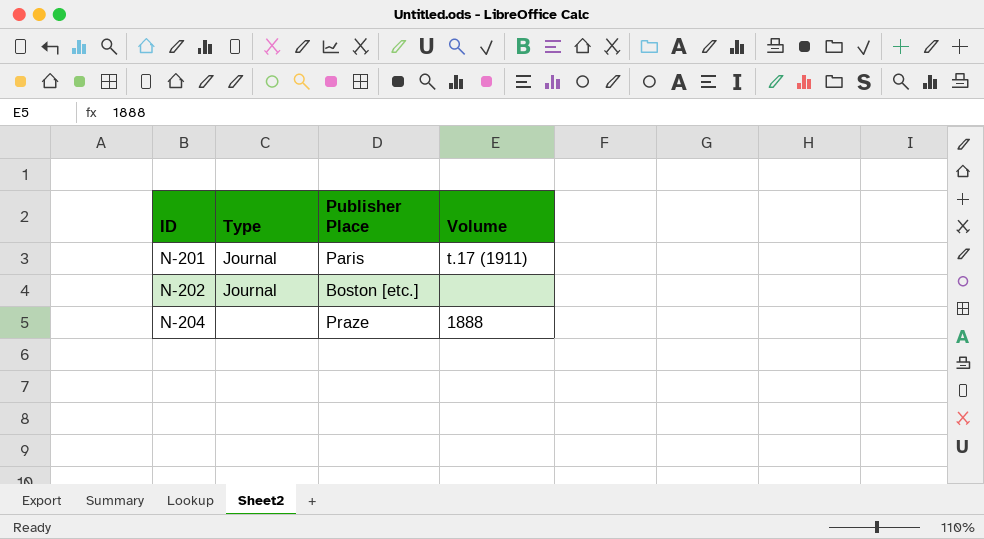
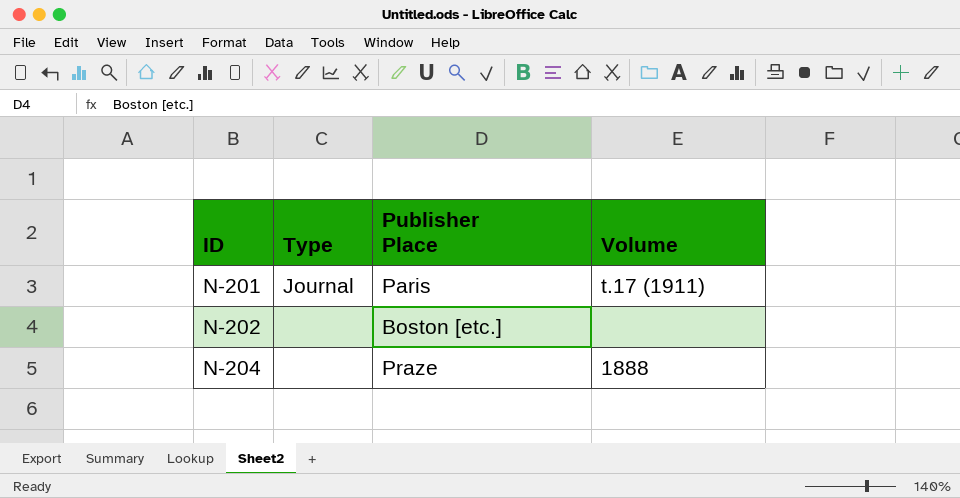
N-202 | Type: Journal -> none

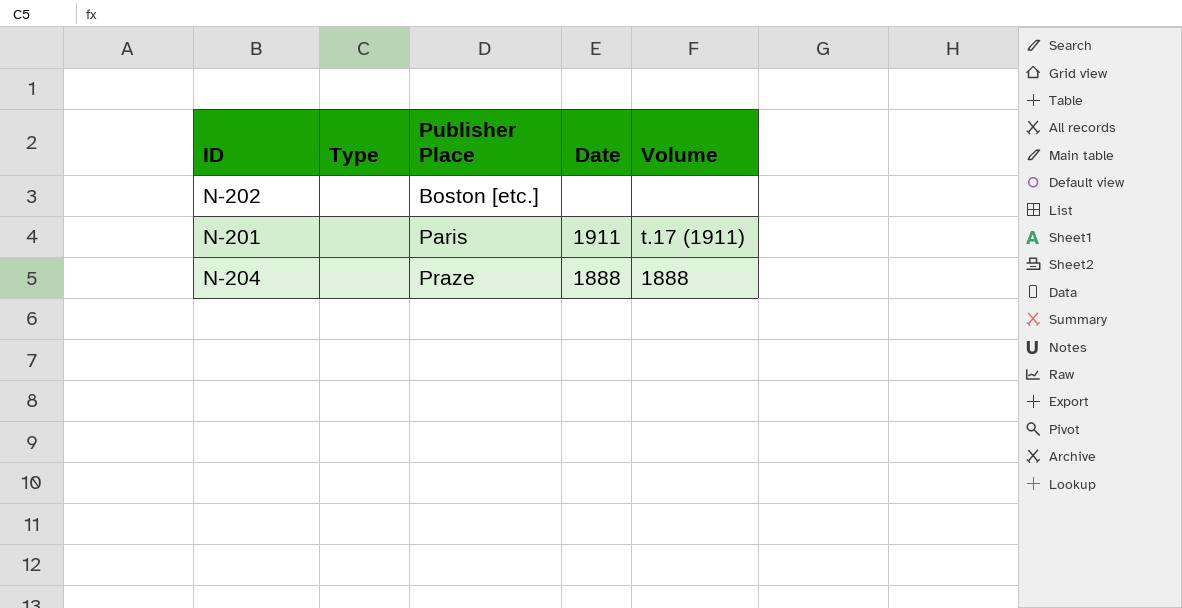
row order: ID ascending -> Publisher Place ascending
column Date | position: none -> 4
N-201 | Type: Journal -> none

